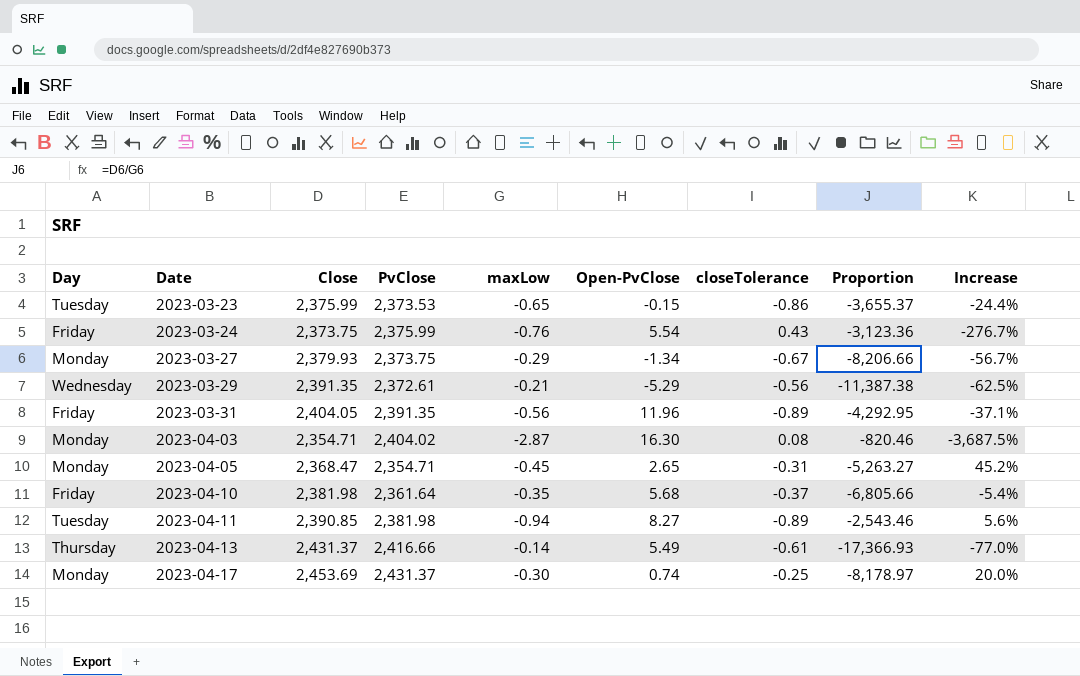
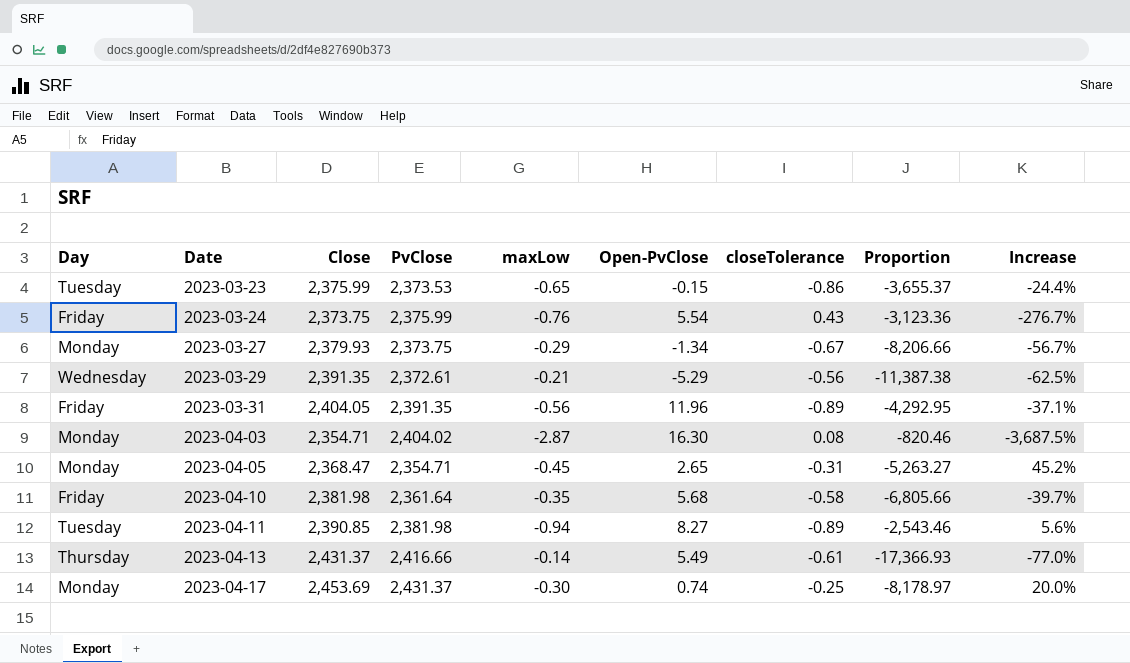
2023-04-10 | closeTolerance: -0.37 -> -0.58
2023-04-10 | Increase: -5.4% -> -39.7%

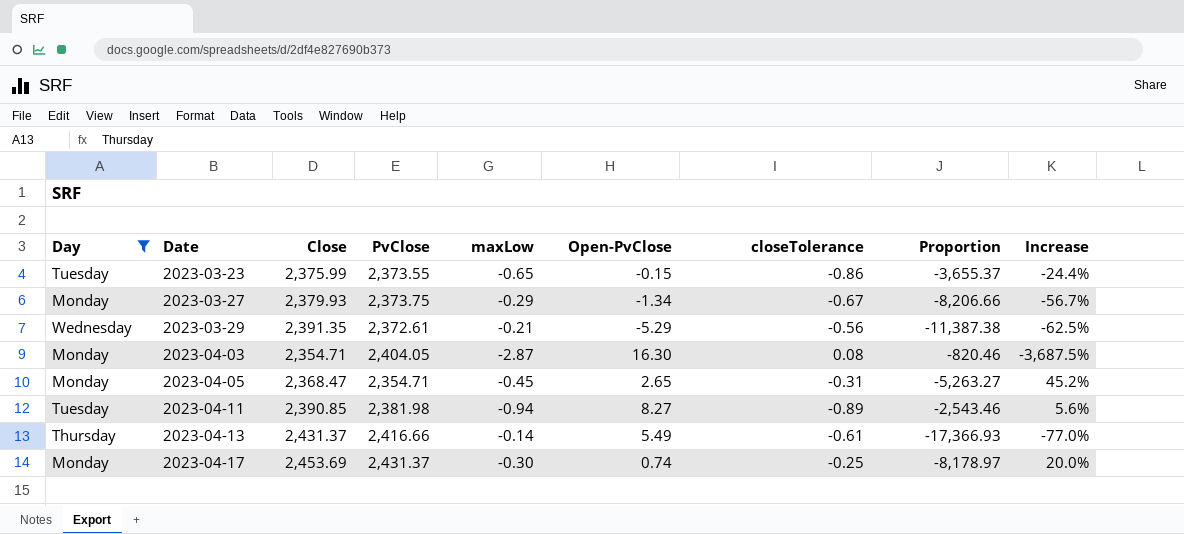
filter: none -> Day != Friday
2023-03-23 | PvClose: 2,373.53 -> 2,373.55
2023-04-03 | PvClose: 2,404.02 -> 2,404.05

